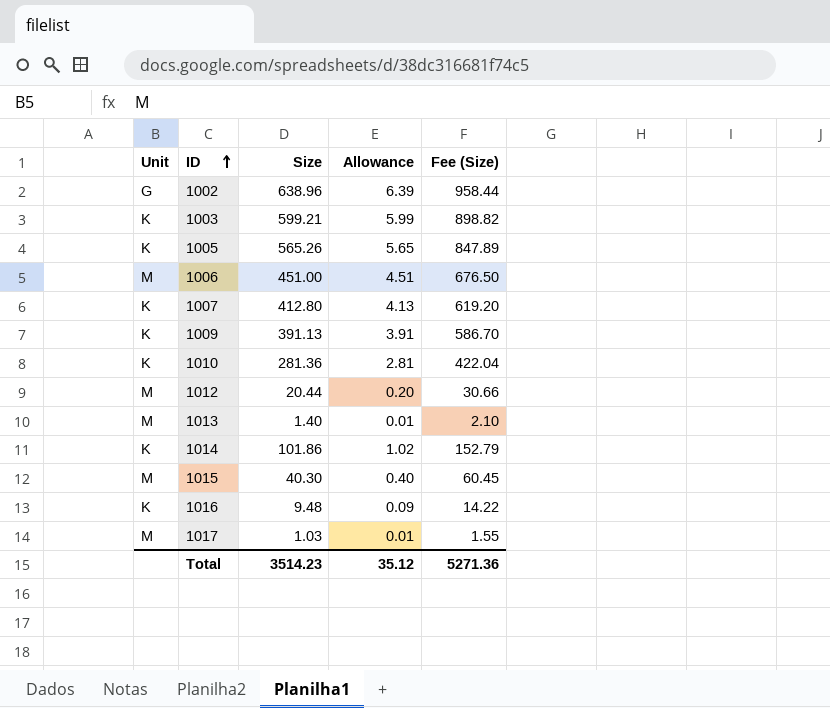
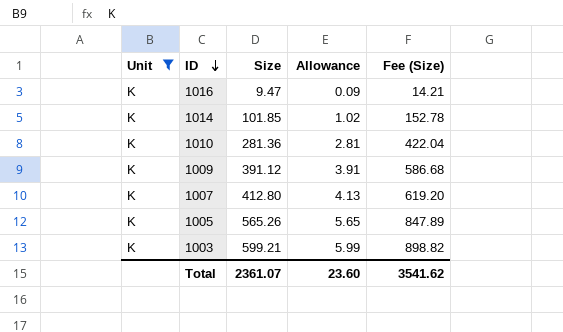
filter: none -> Unit = K
row order: ID ascending -> ID descending
1016 | Size: 9.48 -> 9.47
1016 | Fee (Size): 14.22 -> 14.21
1014 | Size: 101.86 -> 101.85
1014 | Fee (Size): 152.79 -> 152.78
1009 | Size: 391.13 -> 391.12
1009 | Fee (Size): 586.70 -> 586.68
Total | Size: 3514.23 -> 2361.07
Total | Allowance: 35.12 -> 23.60
Total | Fee (Size): 5271.36 -> 3541.62

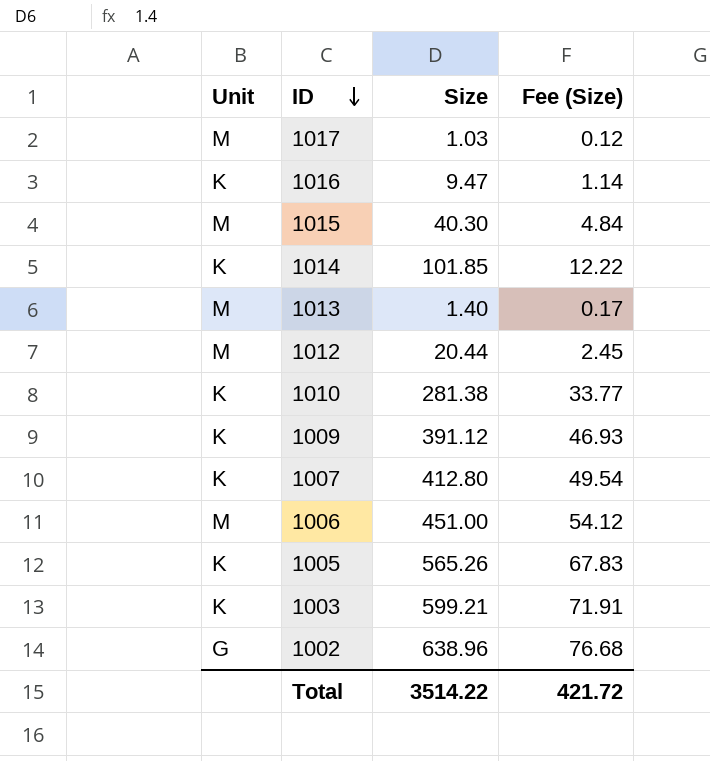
filter: Unit = K -> none
column Allowance | formula: [Size] * 0.01 -> none
column Fee (Size) | formula: [Size] * 1.5 -> [Size] * 0.12
1010 | Size: 281.36 -> 281.38
Total | Size: 2361.07 -> 3514.22
Total | Fee (Size): 3541.62 -> 421.72

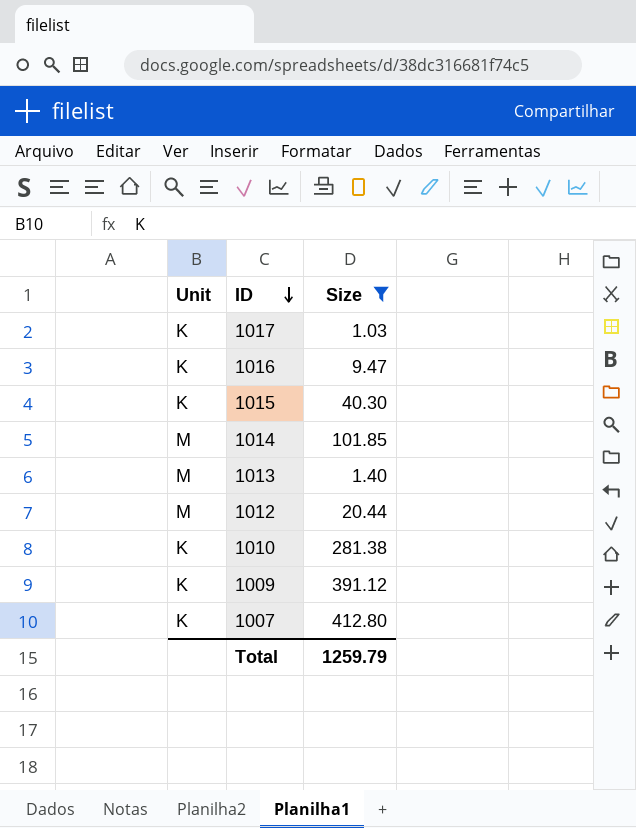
filter: none -> Size <= 412.80
column Fee (Size) | formula: [Size] * 0.12 -> none
1017 | Unit: M -> K
1015 | Unit: M -> K
1014 | Unit: K -> M
Total | Size: 3514.22 -> 1259.79

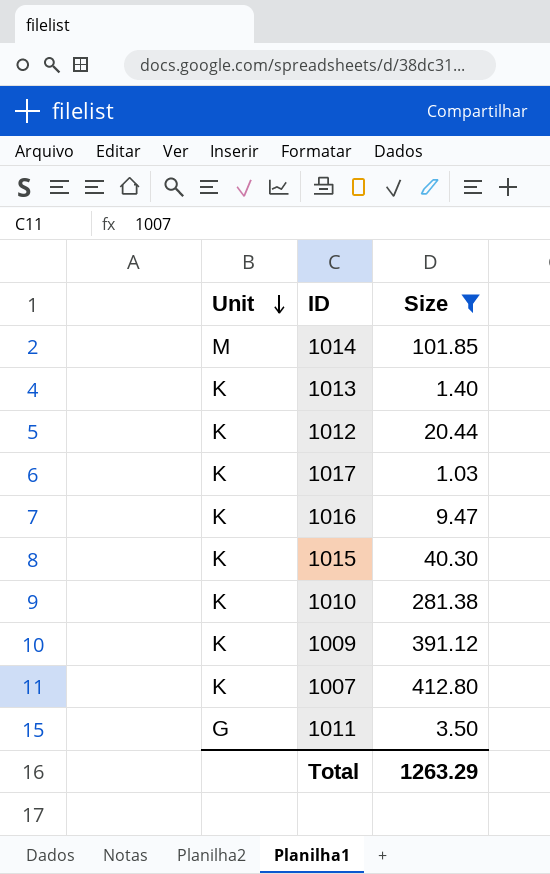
row order: ID descending -> Unit descending
1013 | Unit: M -> K
1012 | Unit: M -> K
row 1011: none -> G | 3.50
Total | Size: 1259.79 -> 1263.29

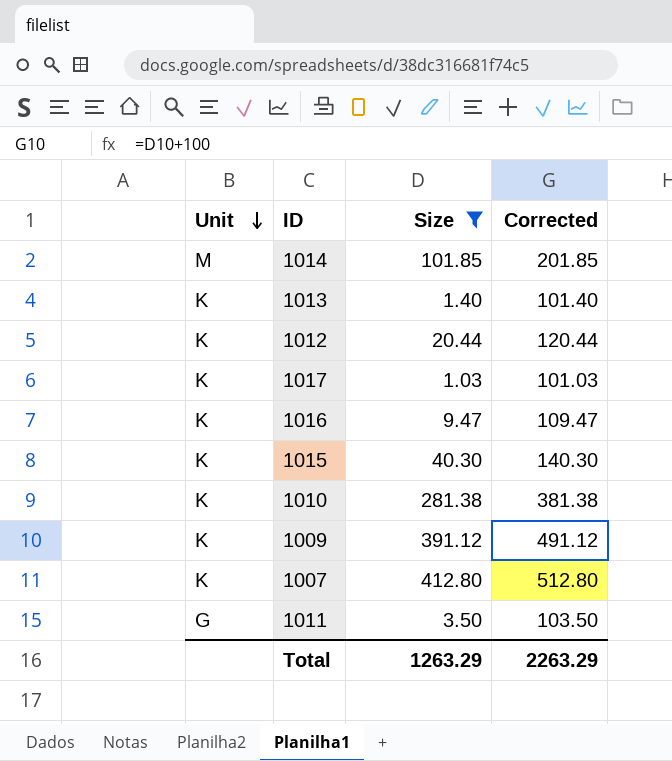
column Corrected | formula: none -> [Size] + 100

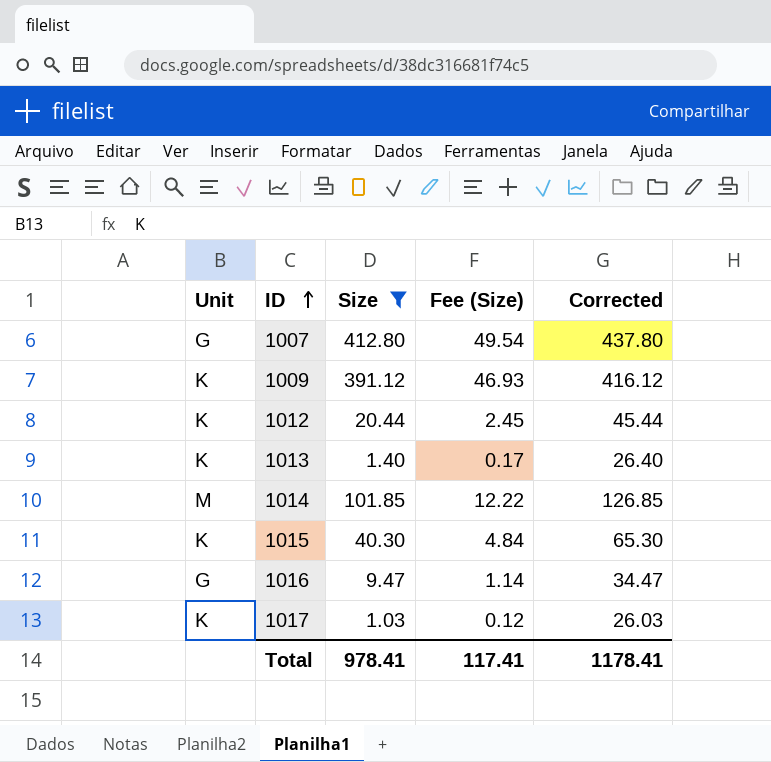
row order: Unit descending -> ID ascending
column Fee (Size) | formula: none -> [Size] * 0.12
column Corrected | formula: [Size] + 100 -> [Size] + 25
row 1010: K | 281.38 | 381.38 -> none
row 1011: G | 3.50 | 103.50 -> none
1007 | Unit: K -> G
1016 | Unit: K -> G
Total | Size: 1263.29 -> 978.41
Total | Corrected: 2263.29 -> 1178.41

